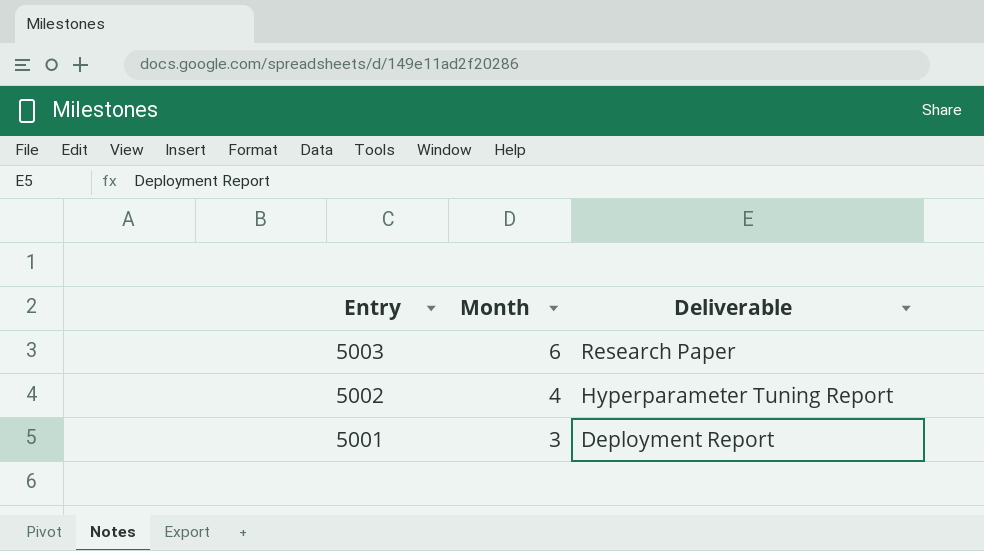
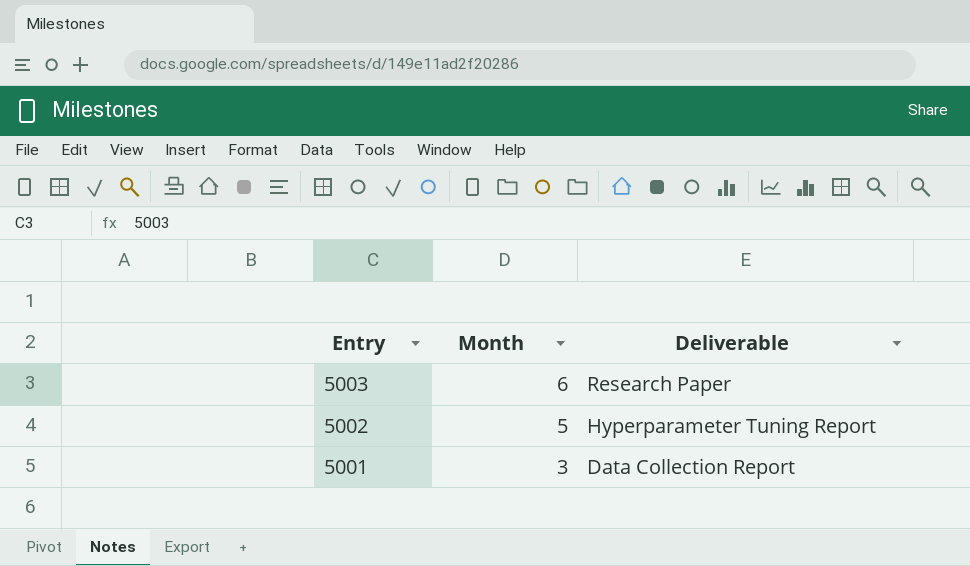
5002 | Month: 4 -> 5
5001 | Deliverable: Deployment Report -> Data Collection Report

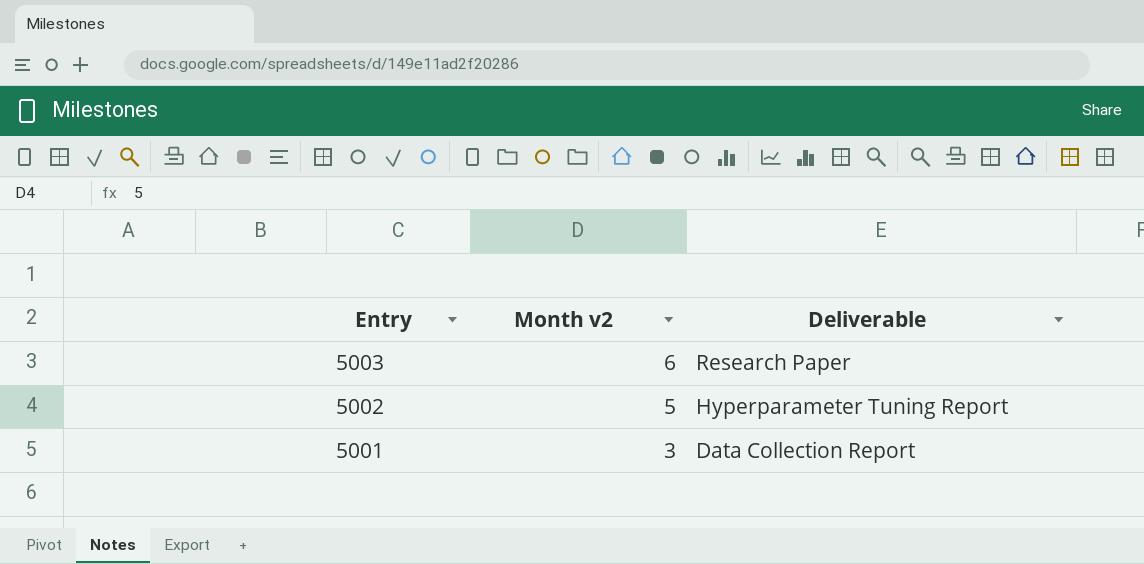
column name: Month -> Month v2

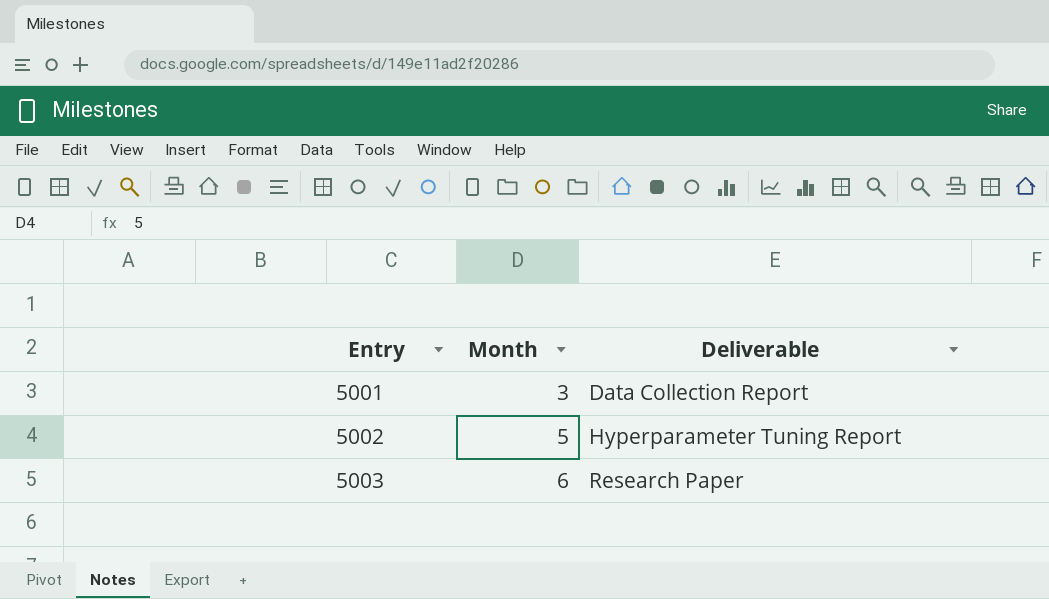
row order: Entry descending -> Entry ascending
column name: Month v2 -> Month

